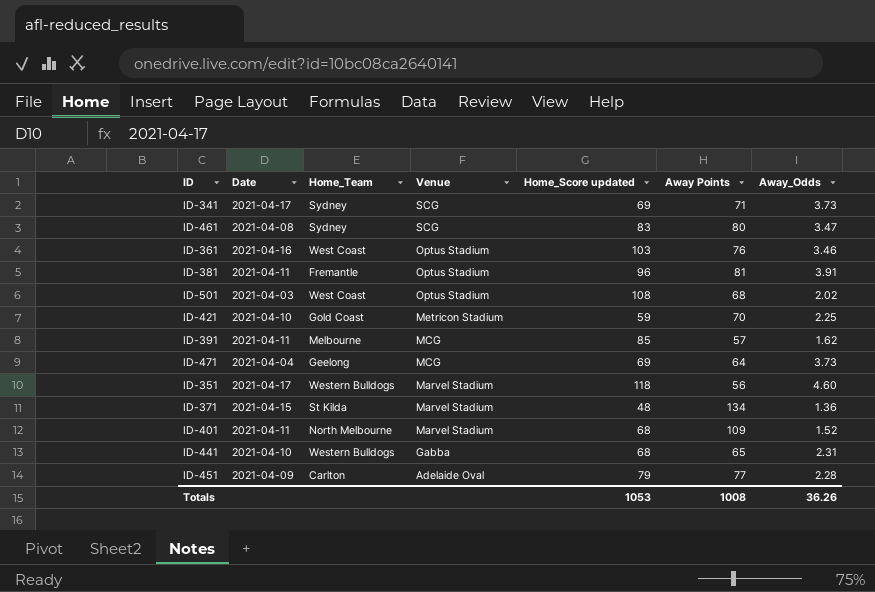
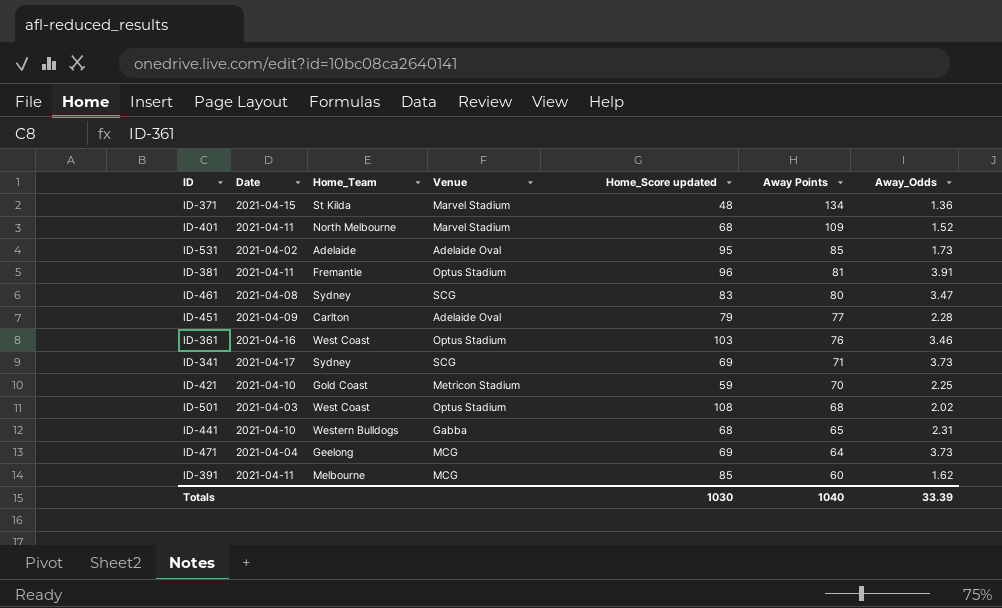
row order: Venue descending -> Away Points descending
row ID-351: 2021-04-17 | Western Bulldogs | Marvel Stadium | 118 | 56 | 4.60 -> none
row ID-531: none -> 2021-04-02 | Adelaide | Adelaide Oval | 95 | 85 | 1.73
ID-391 | Away Points: 57 -> 60
Totals | Home_Score updated: 1053 -> 1030
Totals | Away Points: 1008 -> 1040
Totals | Away_Odds: 36.26 -> 33.39

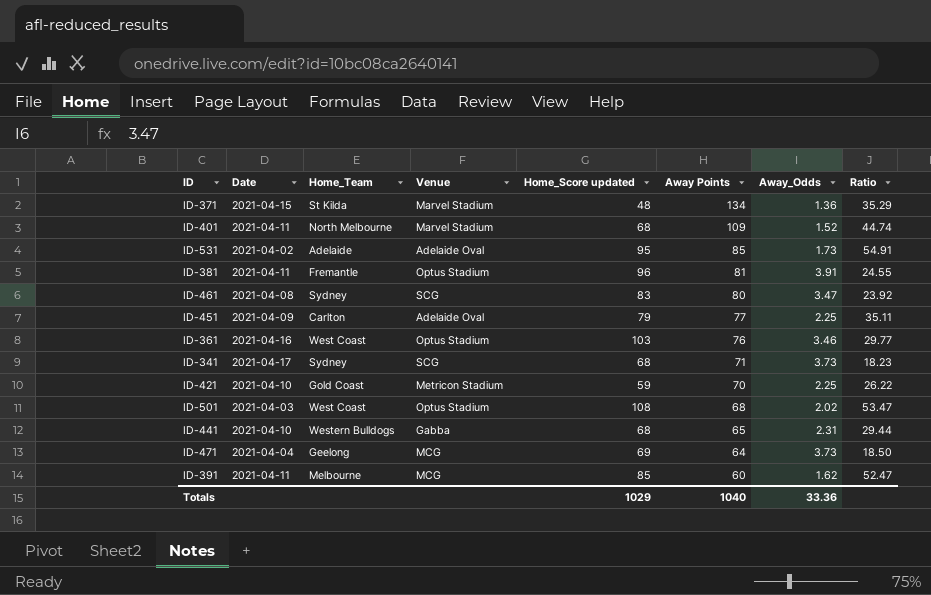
column Ratio | formula: none -> [Home_Score updated] / [Away_Odds]
ID-451 | Away_Odds: 2.28 -> 2.25
ID-341 | Home_Score updated: 69 -> 68
Totals | Home_Score updated: 1030 -> 1029
Totals | Away_Odds: 33.39 -> 33.36

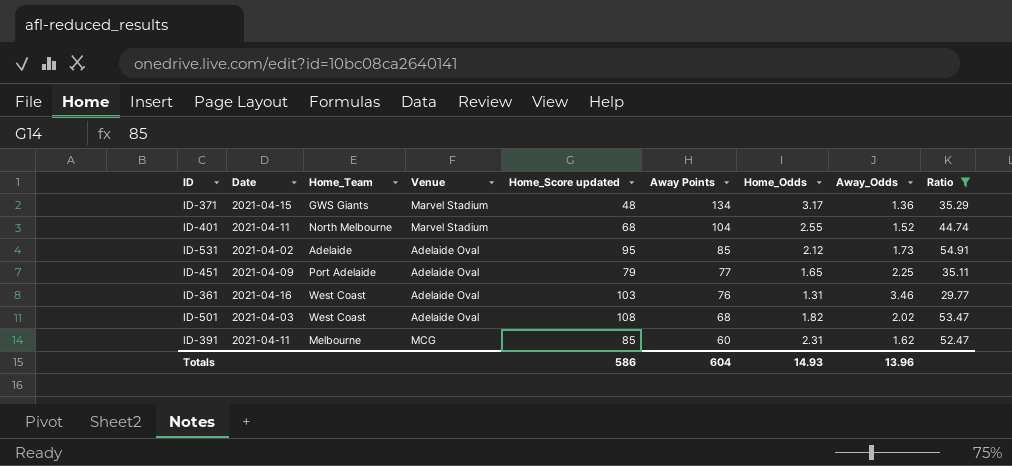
filter: none -> Ratio >= 29.77
column Home_Odds | position: none -> 7
ID-371 | Home_Team: St Kilda -> GWS Giants
ID-401 | Away Points: 109 -> 104
ID-451 | Home_Team: Carlton -> Port Adelaide
ID-361 | Venue: Optus Stadium -> Adelaide Oval
ID-501 | Venue: Optus Stadium -> Adelaide Oval
Totals | Home_Score updated: 1029 -> 586
Totals | Away Points: 1040 -> 604
Totals | Away_Odds: 33.36 -> 13.96

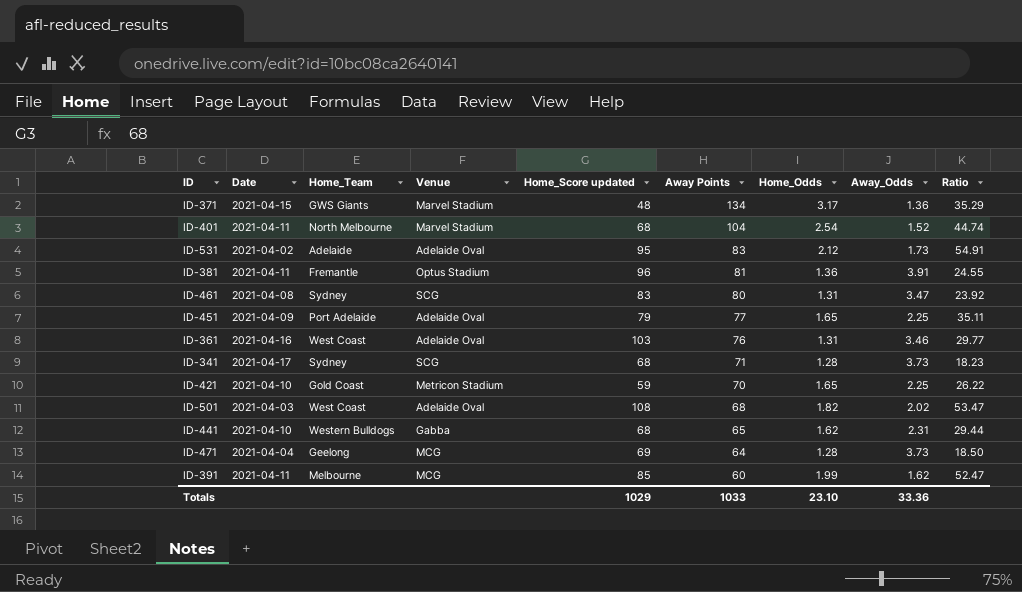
filter: Ratio >= 29.77 -> none
ID-401 | Home_Odds: 2.55 -> 2.54
ID-531 | Away Points: 85 -> 83
ID-391 | Home_Odds: 2.31 -> 1.99
Totals | Home_Score updated: 586 -> 1029
Totals | Away Points: 604 -> 1033
Totals | Home_Odds: 14.93 -> 23.10
Totals | Away_Odds: 13.96 -> 33.36

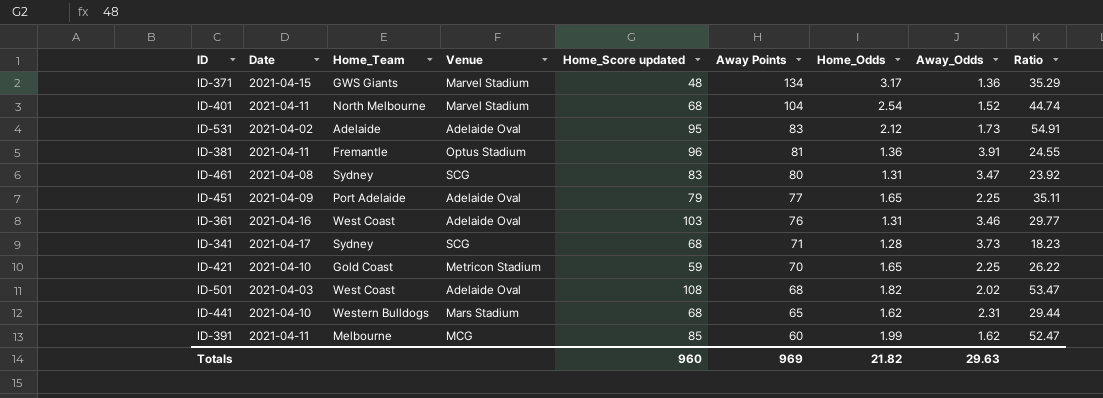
row ID-471: 2021-04-04 | Geelong | MCG | 69 | 64 | 1.28 | 3.73 | 18.50 -> none
ID-441 | Venue: Gabba -> Mars Stadium
Totals | Home_Score updated: 1029 -> 960
Totals | Away Points: 1033 -> 969
Totals | Home_Odds: 23.10 -> 21.82
Totals | Away_Odds: 33.36 -> 29.63

